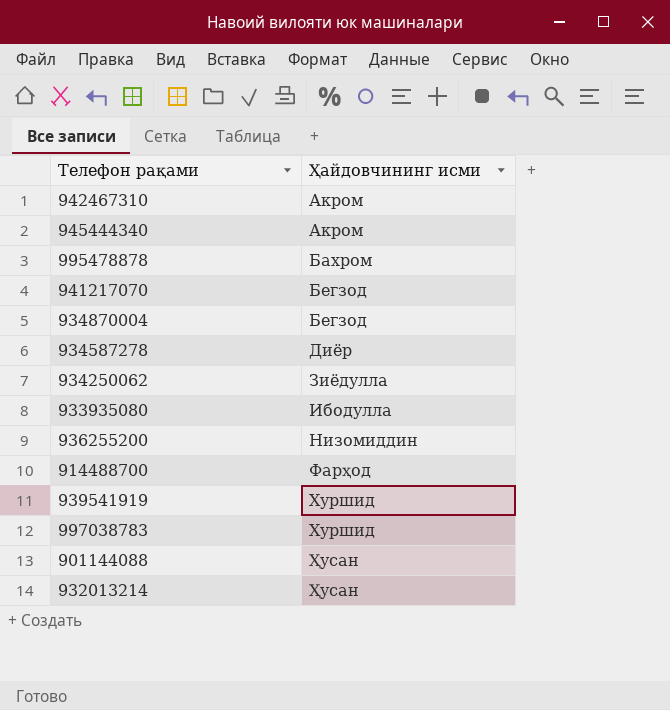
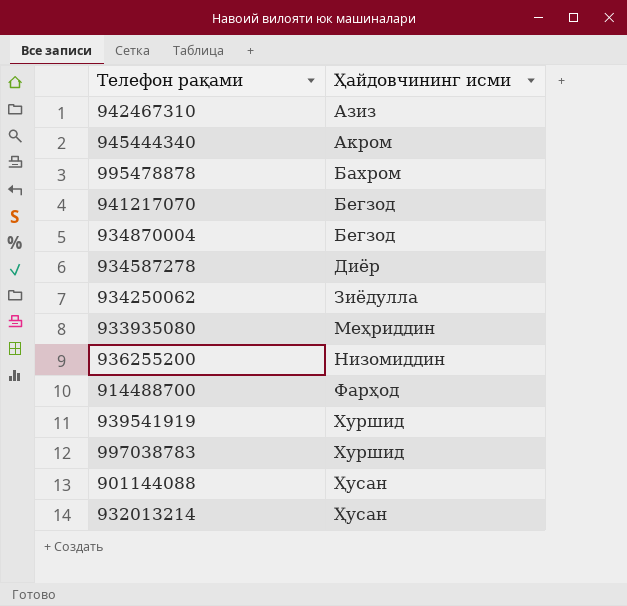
942467310 | Ҳайдовчининг исми: Акром -> Азиз
933935080 | Ҳайдовчининг исми: Ибодулла -> Меҳриддин

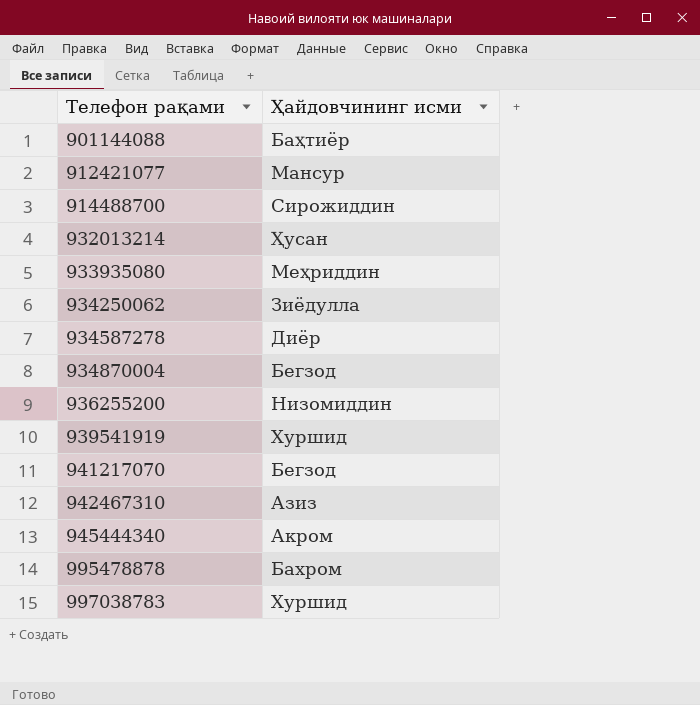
row order: Ҳайдовчининг исми ascending -> Телефон рақами ascending
901144088 | Ҳайдовчининг исми: Ҳусан -> Баҳтиёр
row 912421077: none -> Мансур
914488700 | Ҳайдовчининг исми: Фарҳод -> Сирожиддин

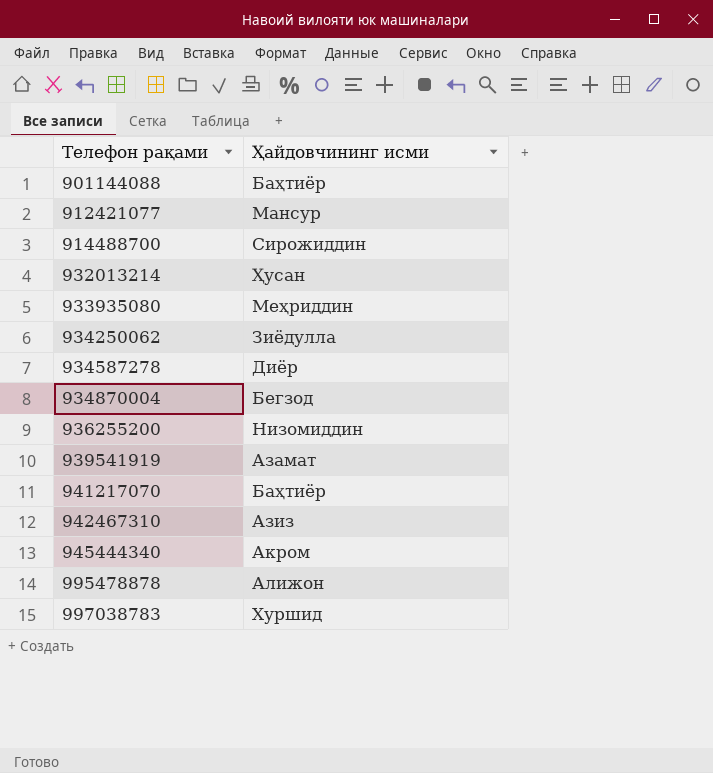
939541919 | Ҳайдовчининг исми: Хуршид -> Азамат
941217070 | Ҳайдовчининг исми: Бегзод -> Баҳтиёр
995478878 | Ҳайдовчининг исми: Бахром -> Алижон

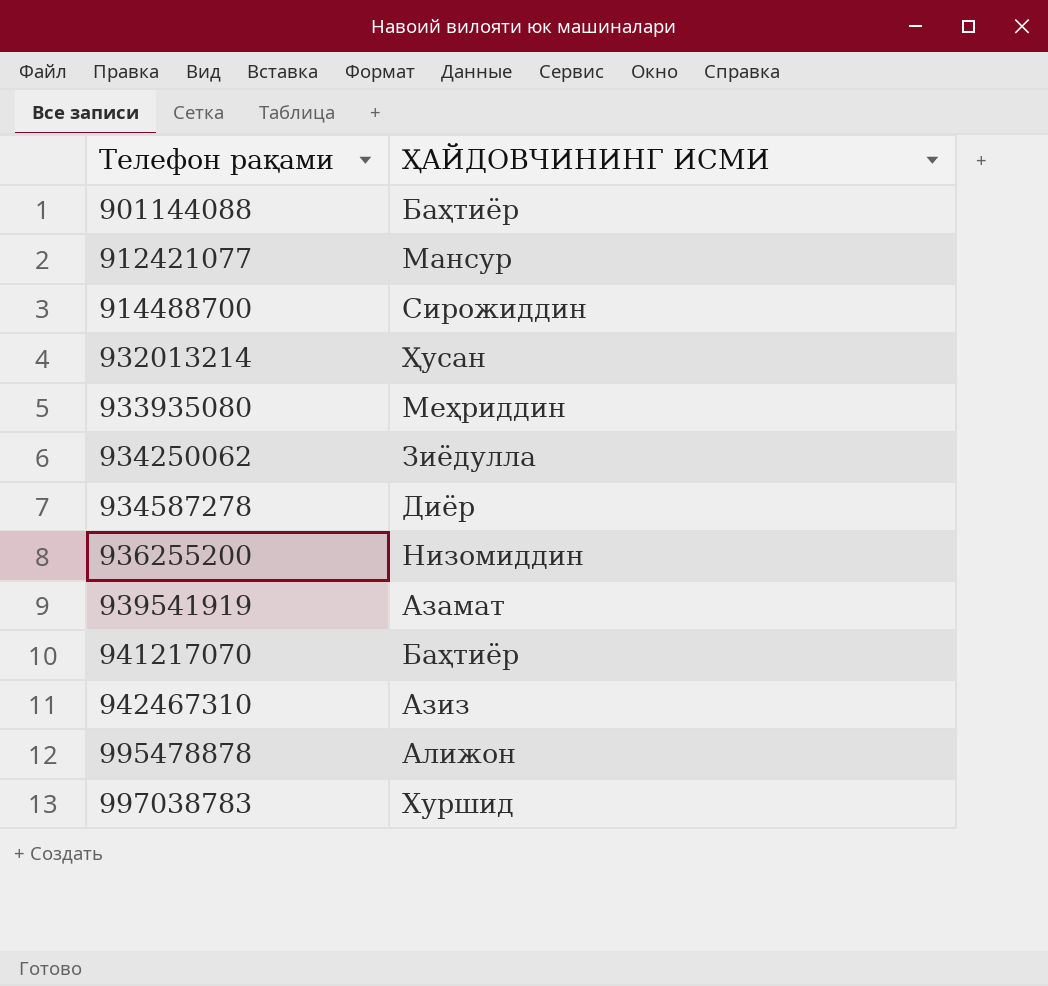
column name: Ҳайдовчининг исми -> ҲАЙДОВЧИНИНГ ИСМИ
row 934870004: Бегзод -> none
row 945444340: Акром -> none

